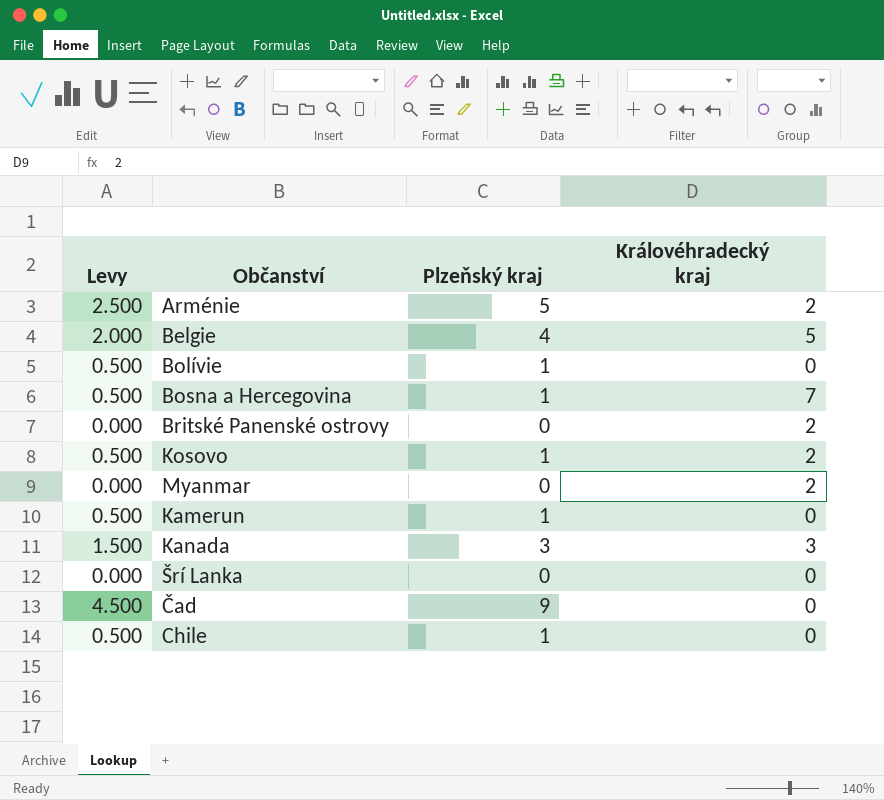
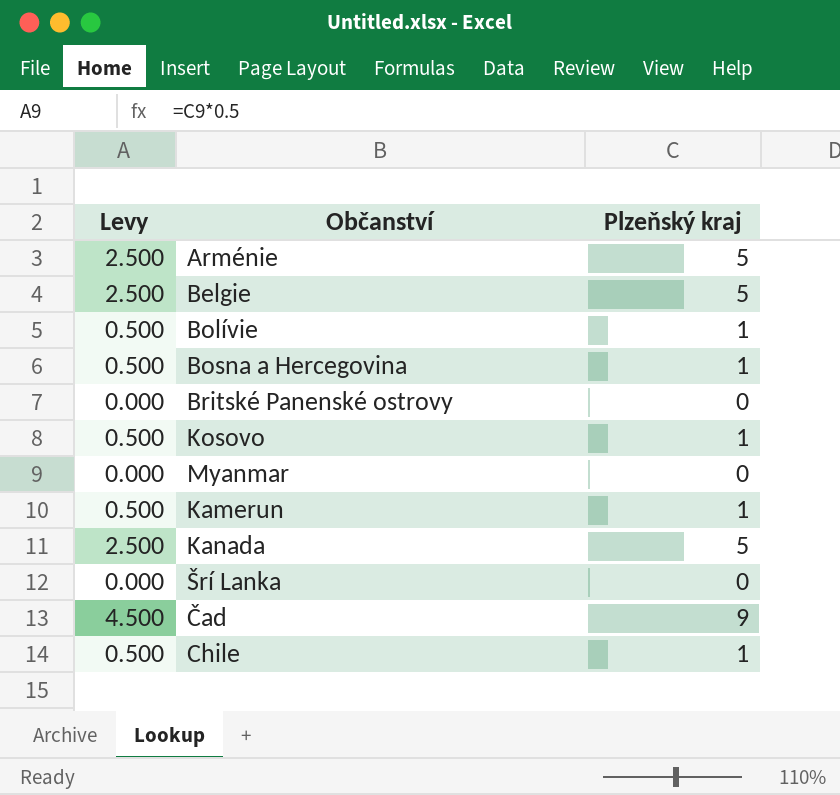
column Královéhradecký kraj | position: 4 -> none
Belgie | Levy: 2.000 -> 2.500
Belgie | Plzeňský kraj: 4 -> 5
Kanada | Levy: 1.500 -> 2.500
Kanada | Plzeňský kraj: 3 -> 5

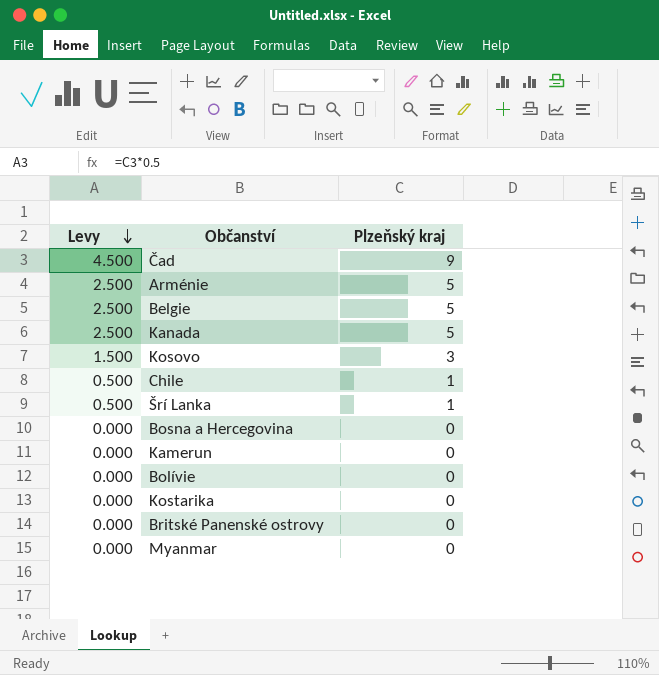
row order: none -> Levy descending
Kosovo | Levy: 0.500 -> 1.500
Kosovo | Plzeňský kraj: 1 -> 3
Šrí Lanka | Levy: 0.000 -> 0.500
Šrí Lanka | Plzeňský kraj: 0 -> 1
Bosna a Hercegovina | Levy: 0.500 -> 0.000
Bosna a Hercegovina | Plzeňský kraj: 1 -> 0
Kamerun | Levy: 0.500 -> 0.000
Kamerun | Plzeňský kraj: 1 -> 0
Bolívie | Levy: 0.500 -> 0.000
Bolívie | Plzeňský kraj: 1 -> 0
row Kostarika: none -> 0.000 | 0

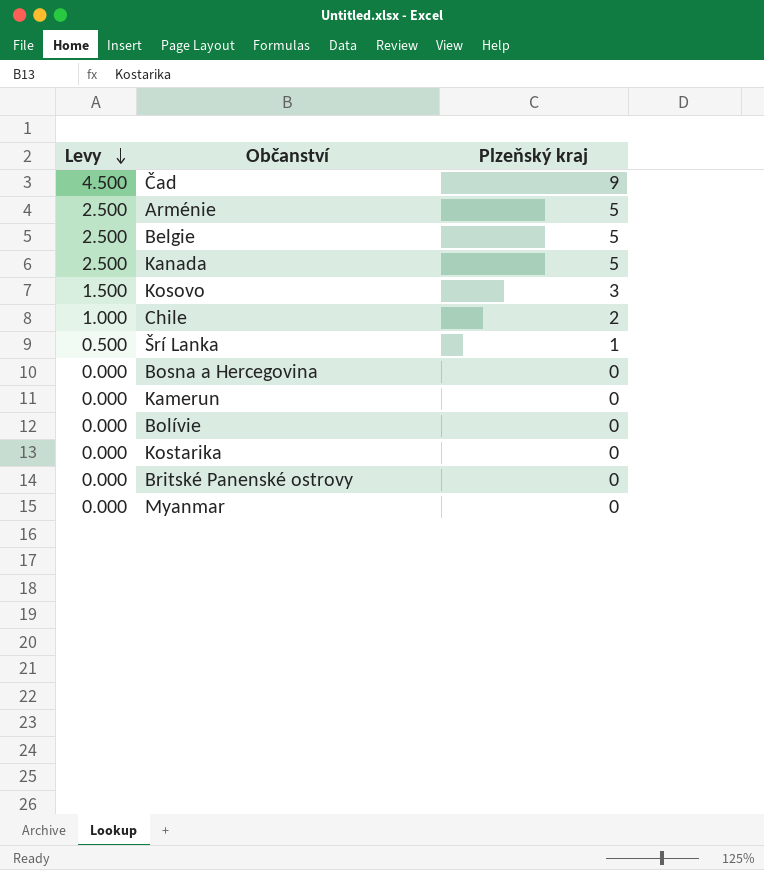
Chile | Levy: 0.500 -> 1.000
Chile | Plzeňský kraj: 1 -> 2

